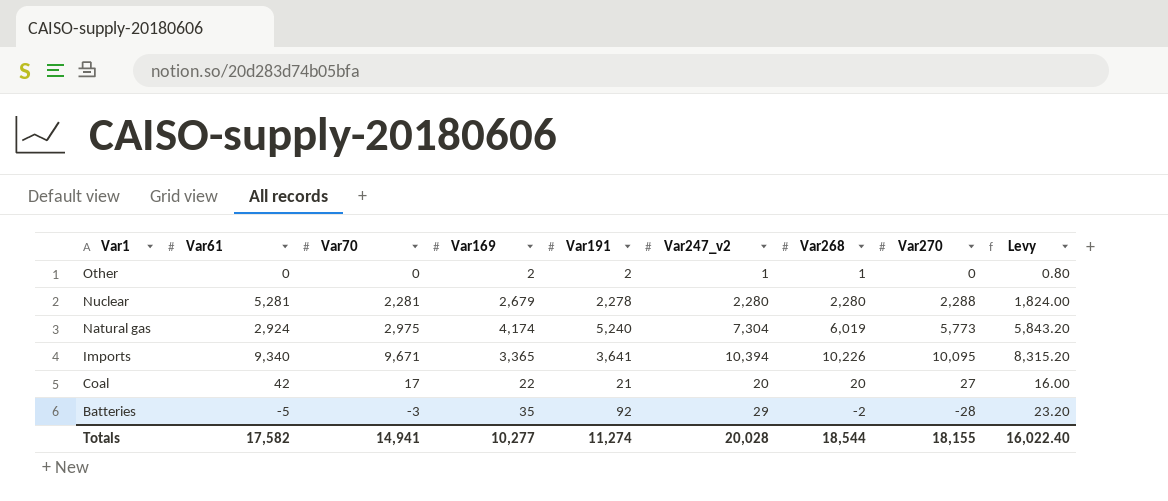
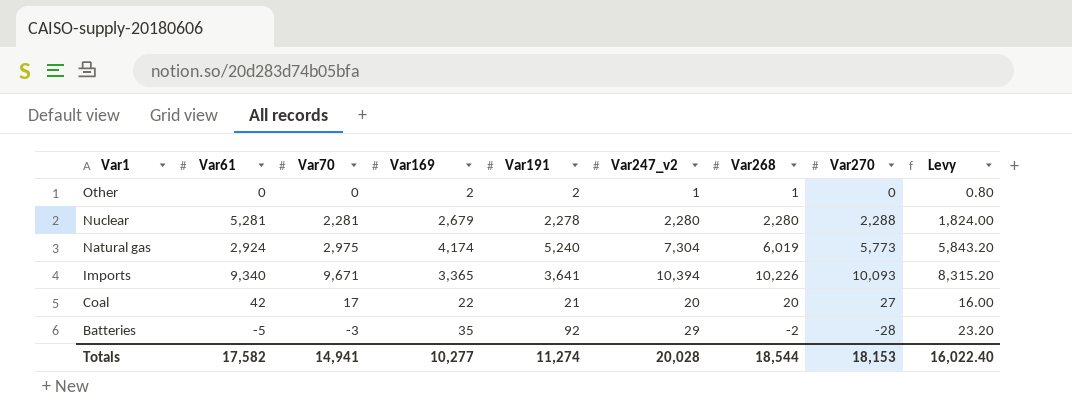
Imports | Var270: 10,095 -> 10,093
Totals | Var270: 18,155 -> 18,153

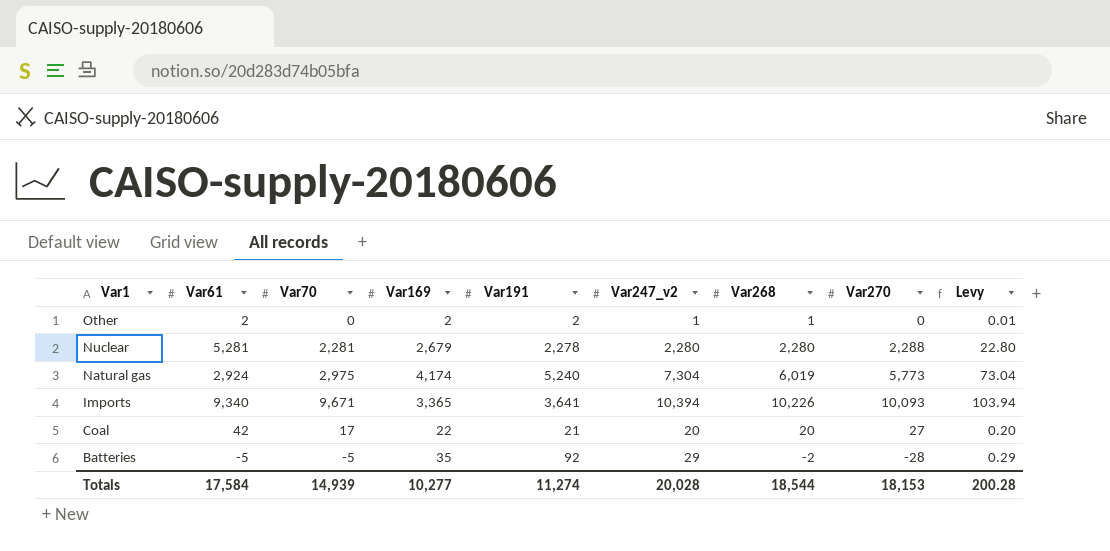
column Levy | formula: [Var247_v2] * 0.8 -> [Var247_v2] * 0.01
Other | Var61: 0 -> 2
Batteries | Var70: -3 -> -5
Totals | Var61: 17,582 -> 17,584
Totals | Var70: 14,941 -> 14,939
Totals | Levy: 16,022.40 -> 200.28

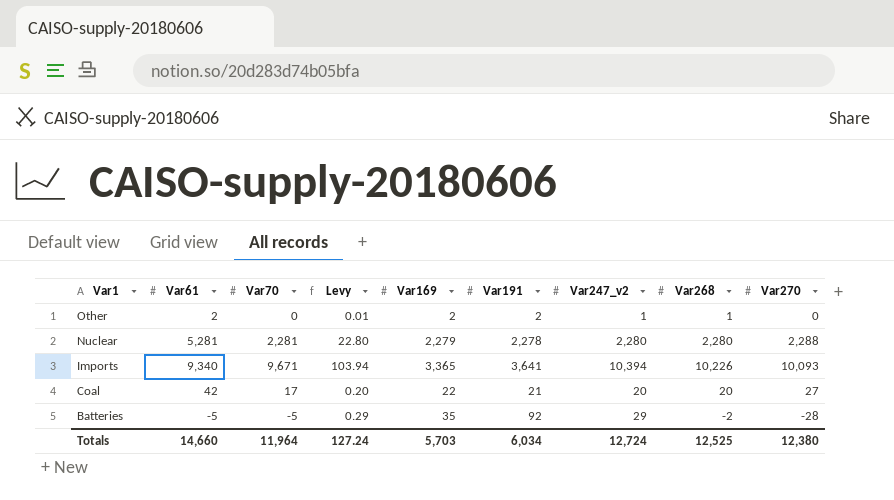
column Levy | position: 9 -> 4
row Natural gas: 2,924 | 2,975 | 4,174 | 5,240 | 7,304 | 6,019 | 5,773 | 73.04 -> none
Nuclear | Var169: 2,679 -> 2,279
Totals | Var61: 17,584 -> 14,660
Totals | Var70: 14,939 -> 11,964
Totals | Levy: 200.28 -> 127.24
Totals | Var169: 10,277 -> 5,703
Totals | Var191: 11,274 -> 6,034
Totals | Var247_v2: 20,028 -> 12,724
Totals | Var268: 18,544 -> 12,525
Totals | Var270: 18,153 -> 12,380

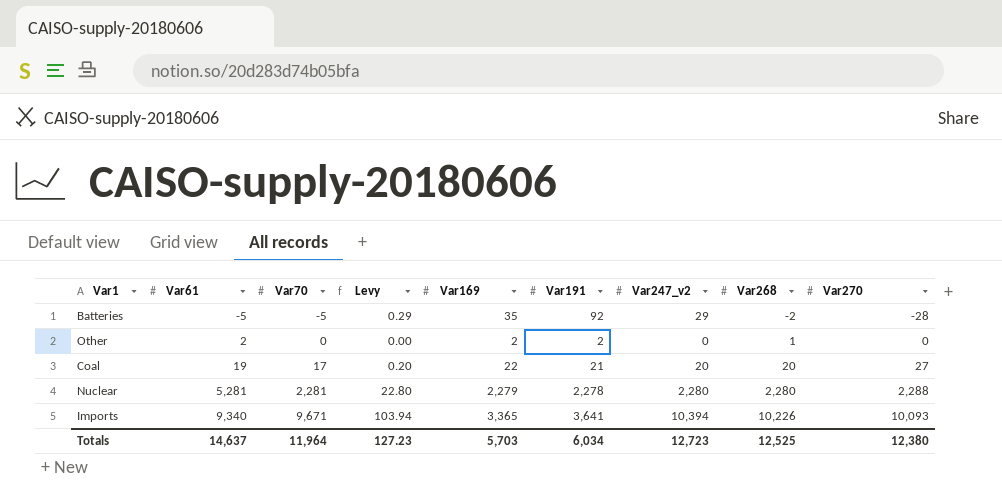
row order: Var1 descending -> Var61 ascending
Other | Levy: 0.01 -> 0.00
Other | Var247_v2: 1 -> 0
Coal | Var61: 42 -> 19
Totals | Var61: 14,660 -> 14,637
Totals | Levy: 127.24 -> 127.23
Totals | Var247_v2: 12,724 -> 12,723

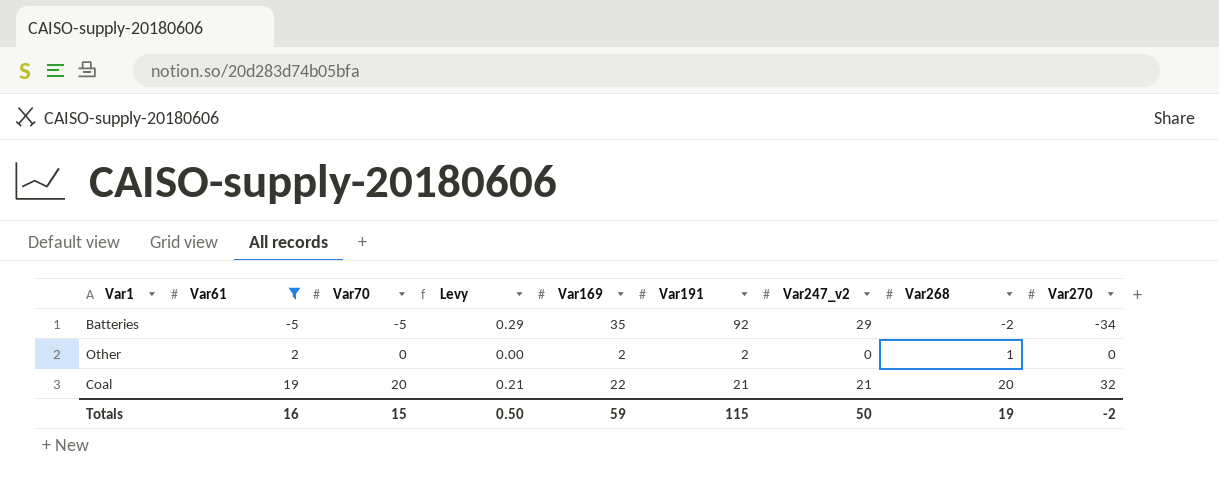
filter: none -> Var61 <= 19
Batteries | Var270: -28 -> -34
Coal | Var70: 17 -> 20
Coal | Levy: 0.20 -> 0.21
Coal | Var247_v2: 20 -> 21
Coal | Var270: 27 -> 32
Totals | Var61: 14,637 -> 16
Totals | Var70: 11,964 -> 15
Totals | Levy: 127.23 -> 0.50
Totals | Var169: 5,703 -> 59
Totals | Var191: 6,034 -> 115
Totals | Var247_v2: 12,723 -> 50
Totals | Var268: 12,525 -> 19
Totals | Var270: 12,380 -> -2

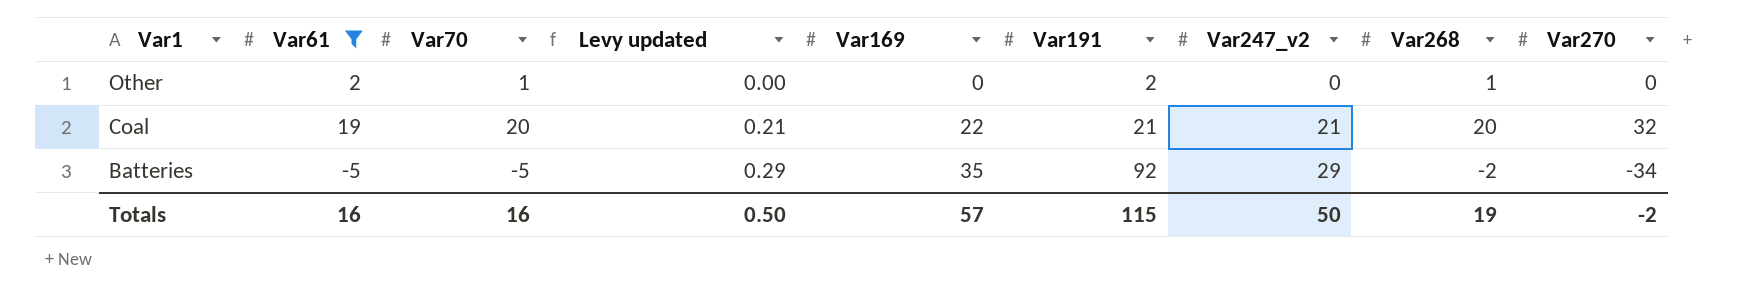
row order: Var61 ascending -> Var1 descending
column name: Levy -> Levy updated
Other | Var70: 0 -> 1
Other | Var169: 2 -> 0
Totals | Var70: 15 -> 16
Totals | Var169: 59 -> 57

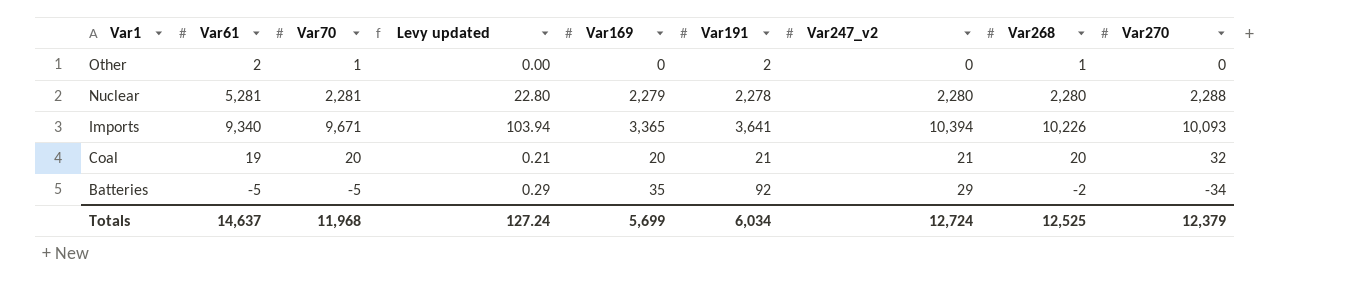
filter: Var61 <= 19 -> none
Coal | Var169: 22 -> 20
Totals | Var61: 16 -> 14,637
Totals | Var70: 16 -> 11,968
Totals | Levy updated: 0.50 -> 127.24
Totals | Var169: 57 -> 5,699
Totals | Var191: 115 -> 6,034
Totals | Var247_v2: 50 -> 12,724
Totals | Var268: 19 -> 12,525
Totals | Var270: -2 -> 12,379

